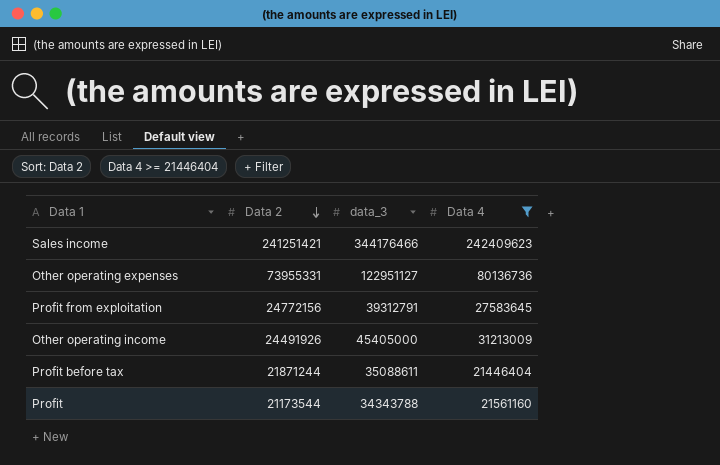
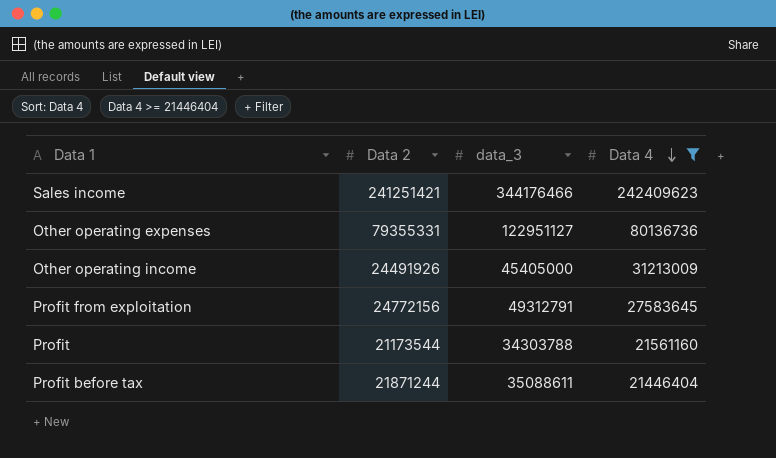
row order: Data 2 descending -> Data 4 descending
Other operating expenses | Data 2: 73955331 -> 79355331
Profit from exploitation | data_3: 39312791 -> 49312791
Profit | data_3: 34343788 -> 34303788

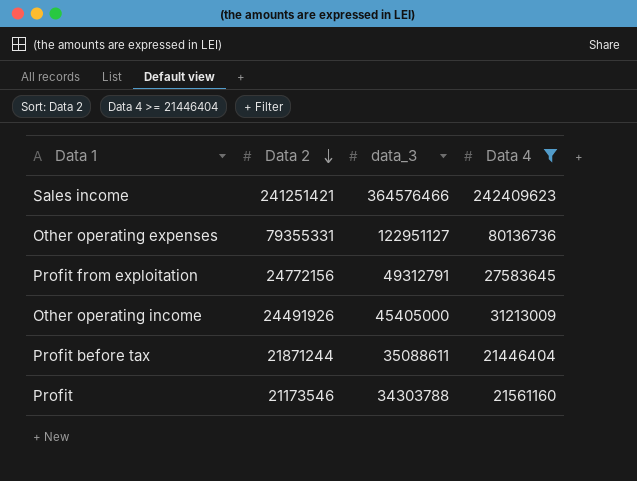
row order: Data 4 descending -> Data 2 descending
Sales income | data_3: 344176466 -> 364576466
Profit | Data 2: 21173544 -> 21173546

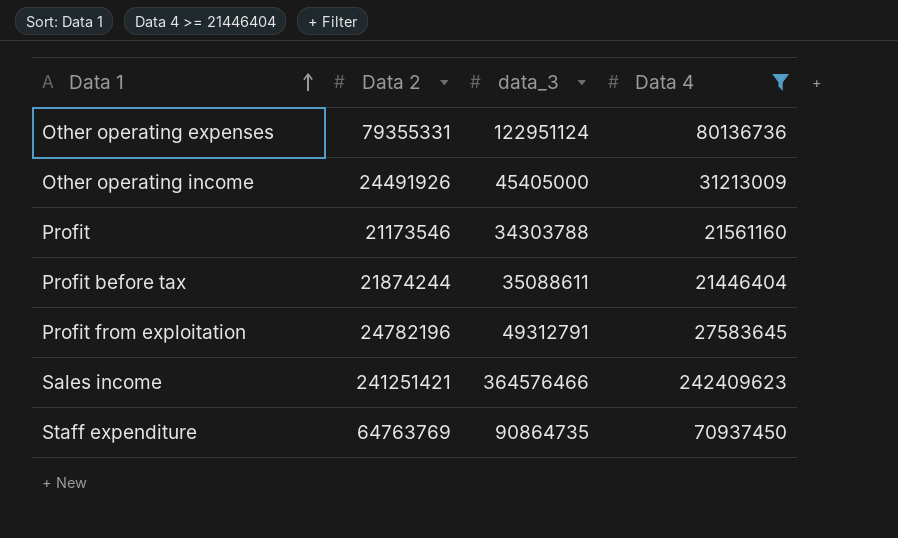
row order: Data 2 descending -> Data 1 ascending
Other operating expenses | data_3: 122951127 -> 122951124
Profit before tax | Data 2: 21871244 -> 21874244
Profit from exploitation | Data 2: 24772156 -> 24782196
row Staff expenditure: none -> 64763769 | 90864735 | 70937450

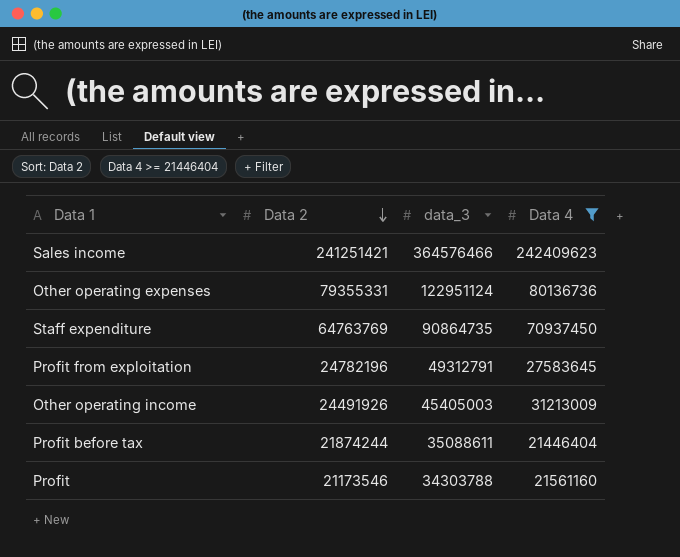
row order: Data 1 ascending -> Data 2 descending
Other operating income | data_3: 45405000 -> 45405003

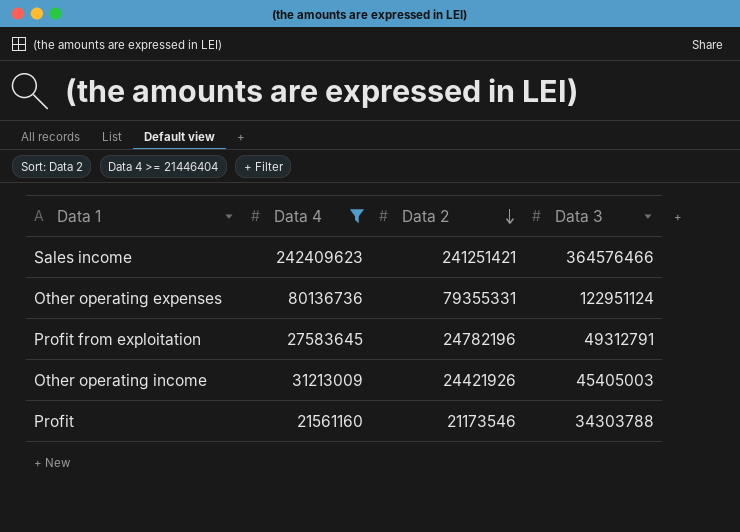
column Data 4 | position: 4 -> 2
column name: data_3 -> Data 3
row Staff expenditure: 64763769 | 90864735 | 70937450 -> none
row Profit before tax: 21874244 | 35088611 | 21446404 -> none
Other operating income | Data 2: 24491926 -> 24421926

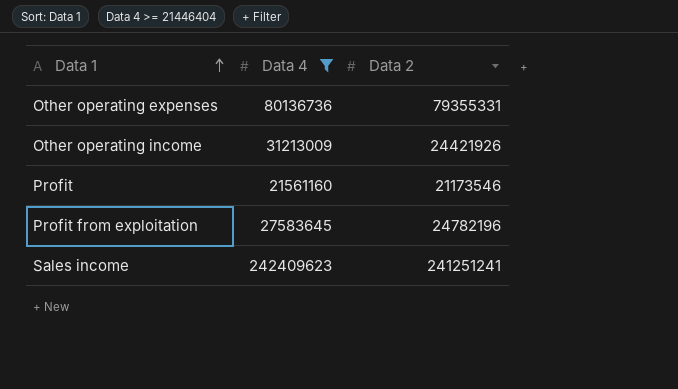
row order: Data 2 descending -> Data 1 ascending
column Data 3 | position: 4 -> none
Sales income | Data 2: 241251421 -> 241251241

